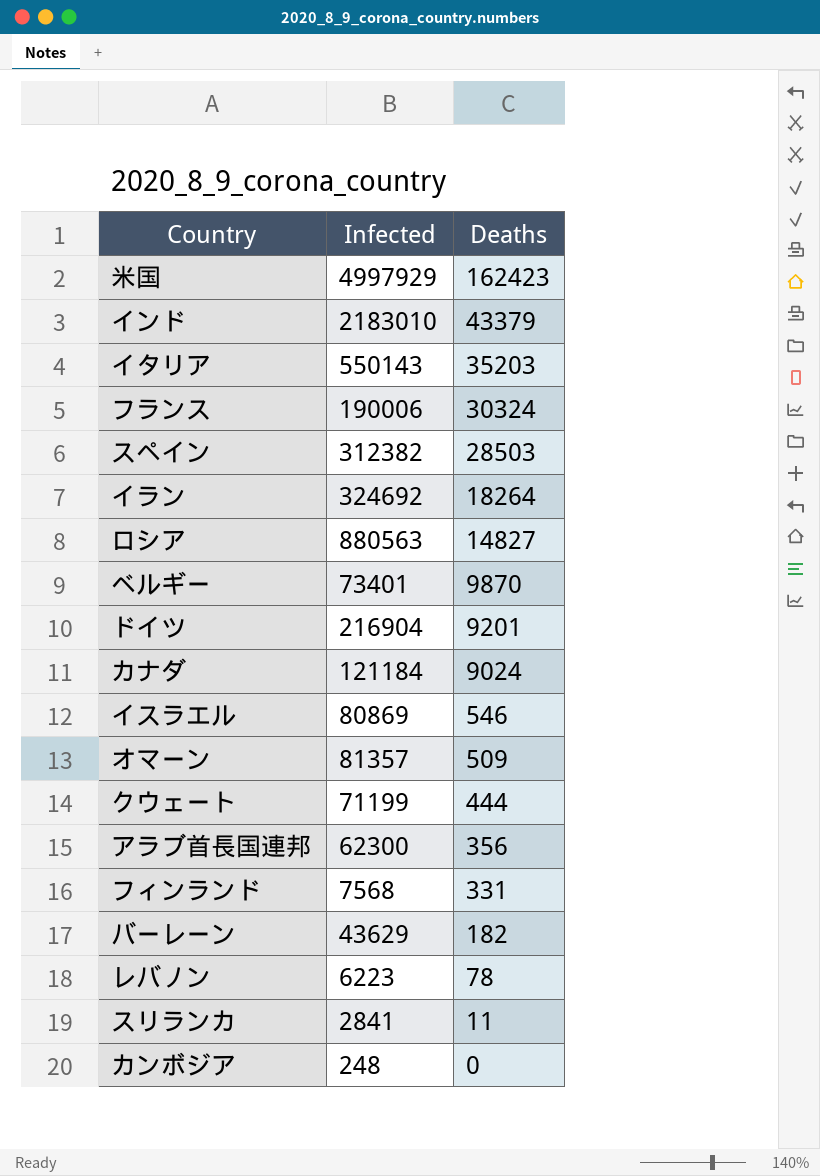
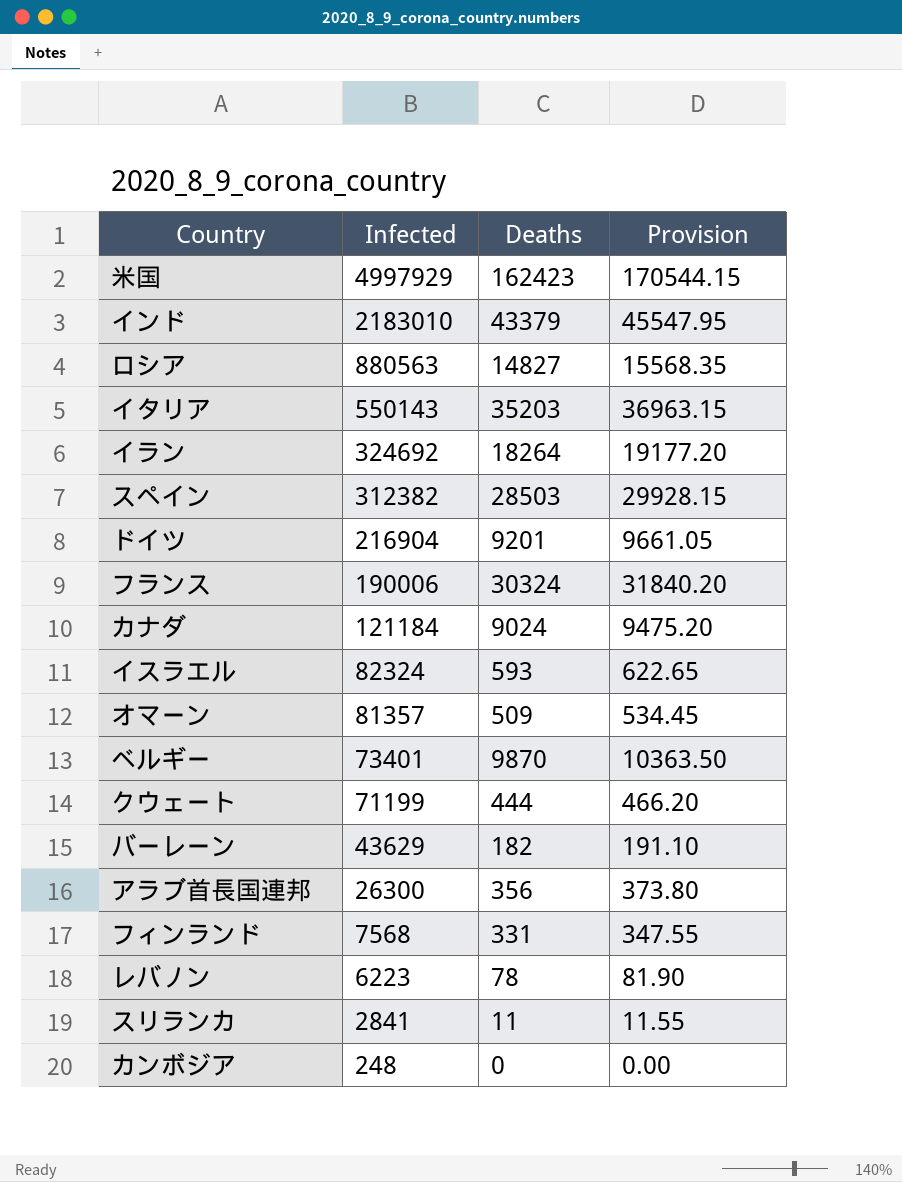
row order: Deaths descending -> Infected descending
column Provision | formula: none -> [Deaths] * 1.05
イスラエル | Infected: 80869 -> 82324
イスラエル | Deaths: 546 -> 593
アラブ首長国連邦 | Infected: 62300 -> 26300

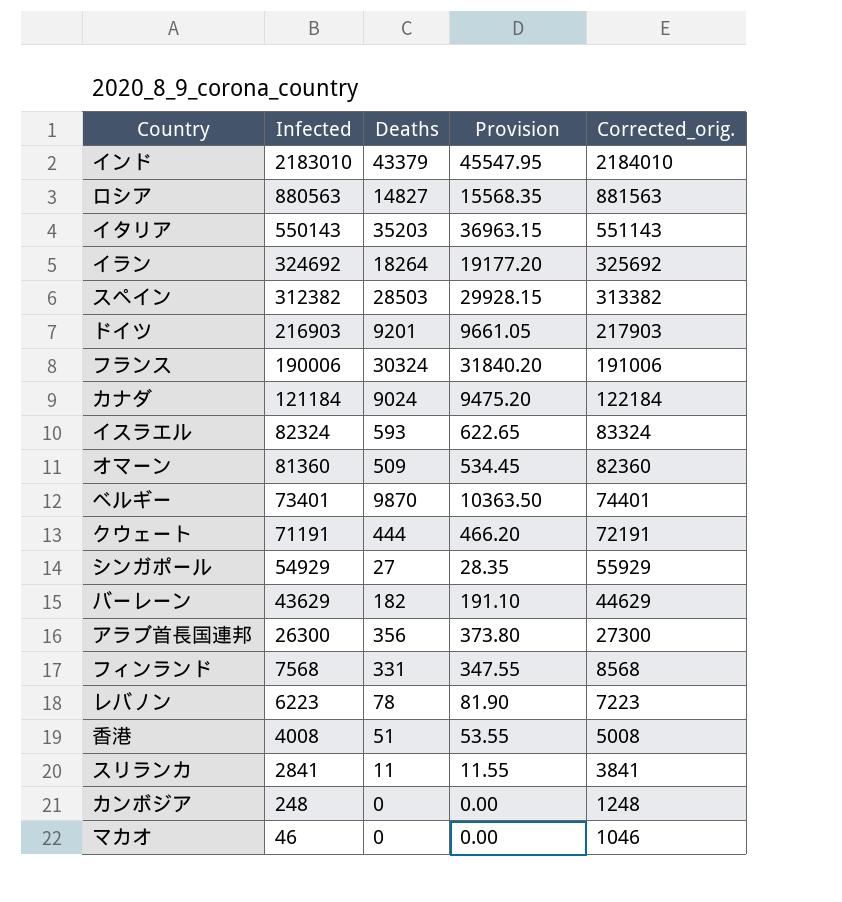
column Corrected_orig. | formula: none -> [Infected] + 1000
row 米国: 4997929 | 162423 | 170544.15 -> none
ドイツ | Infected: 216904 -> 216903
オマーン | Infected: 81357 -> 81360
クウェート | Infected: 71199 -> 71191
row シンガポール: none -> 54929 | 27 | 28.35 | 55929
row 香港: none -> 4008 | 51 | 53.55 | 5008
row マカオ: none -> 46 | 0 | 0.00 | 1046

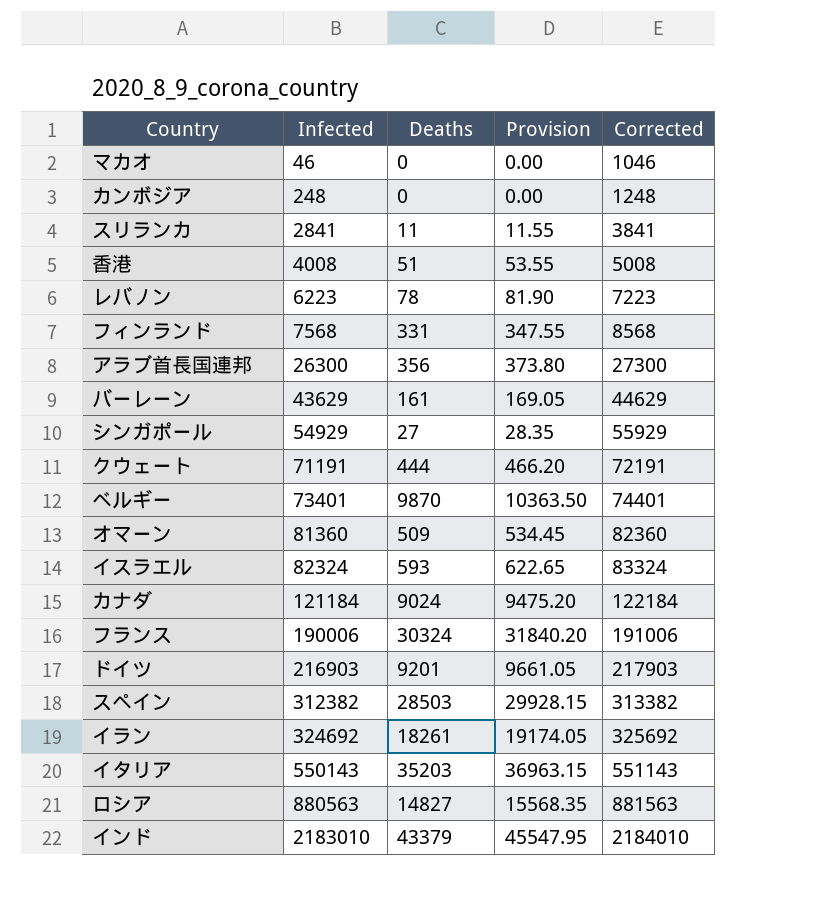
row order: Infected descending -> Infected ascending
column name: Corrected_orig. -> Corrected
バーレーン | Deaths: 182 -> 161
バーレーン | Provision: 191.10 -> 169.05
イラン | Deaths: 18264 -> 18261
イラン | Provision: 19177.20 -> 19174.05

